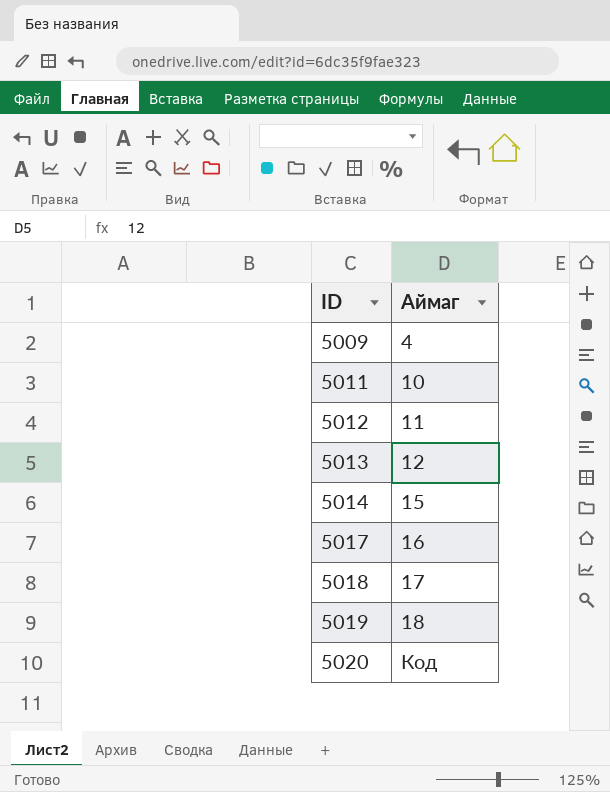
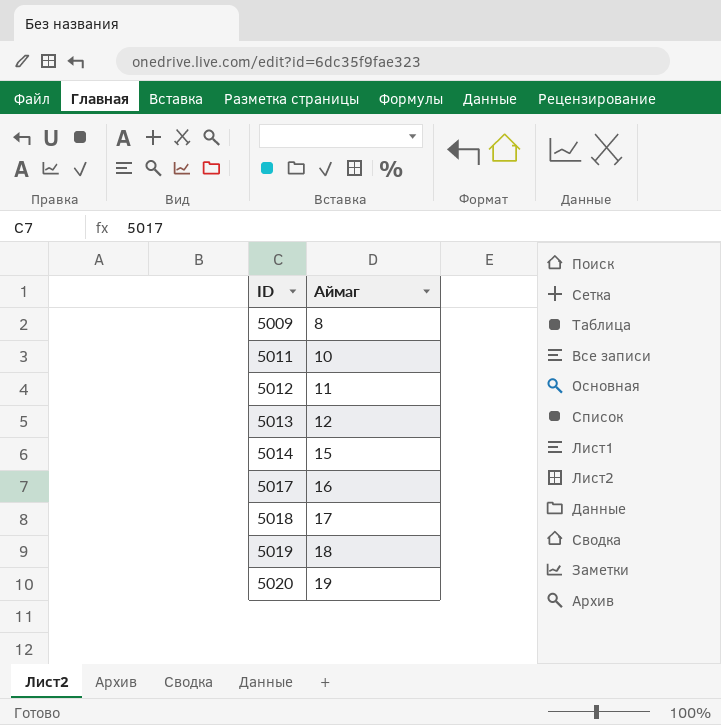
5009 | Аймаг: 4 -> 8
5020 | Аймаг: Код -> 19

